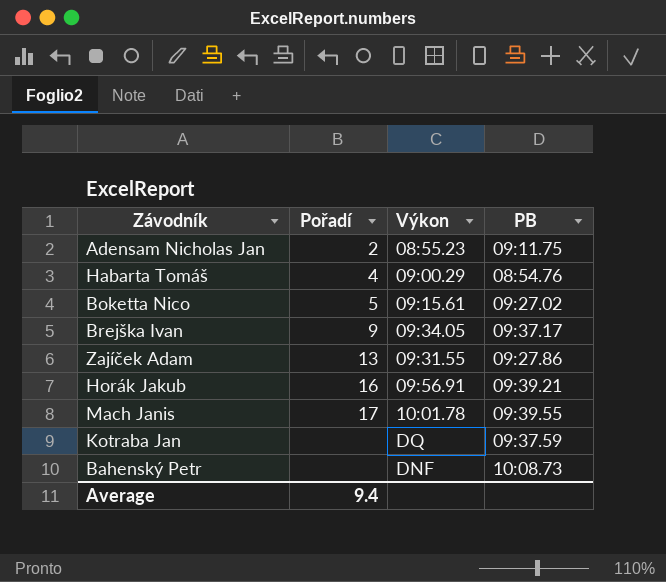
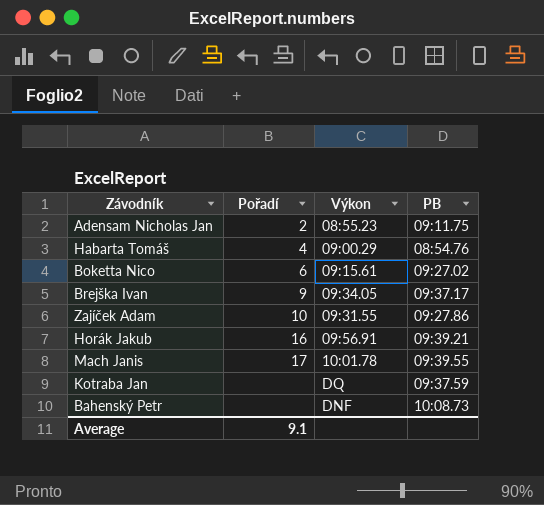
Boketta Nico | Pořadí: 5 -> 6
Zajíček Adam | Pořadí: 13 -> 10
Average | Pořadí: 9.4 -> 9.1

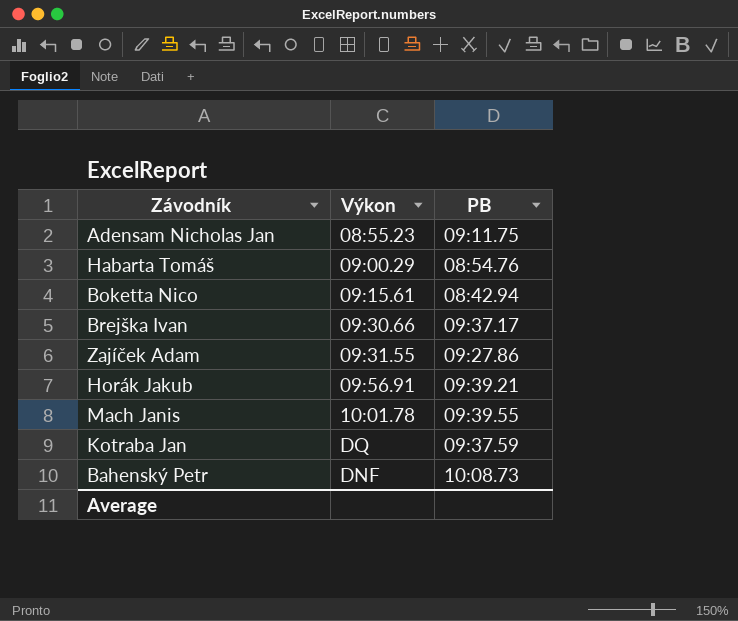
column Pořadí | position: 2 -> none
Boketta Nico | PB: 09:27.02 -> 08:42.94
Brejška Ivan | Výkon: 09:34.05 -> 09:30.66

